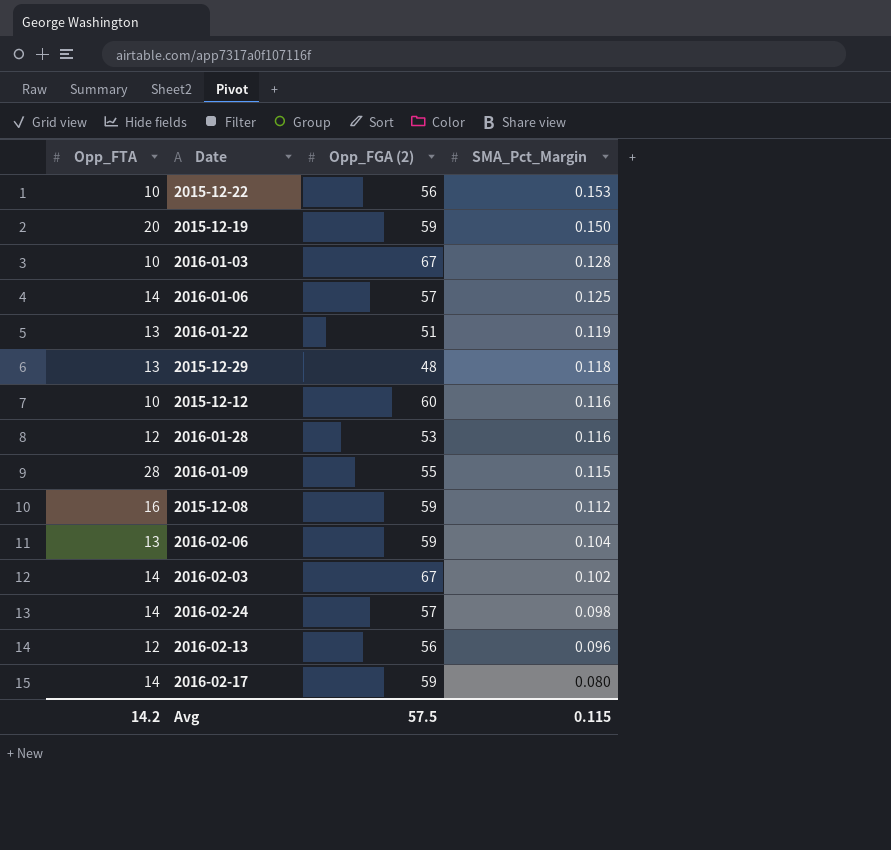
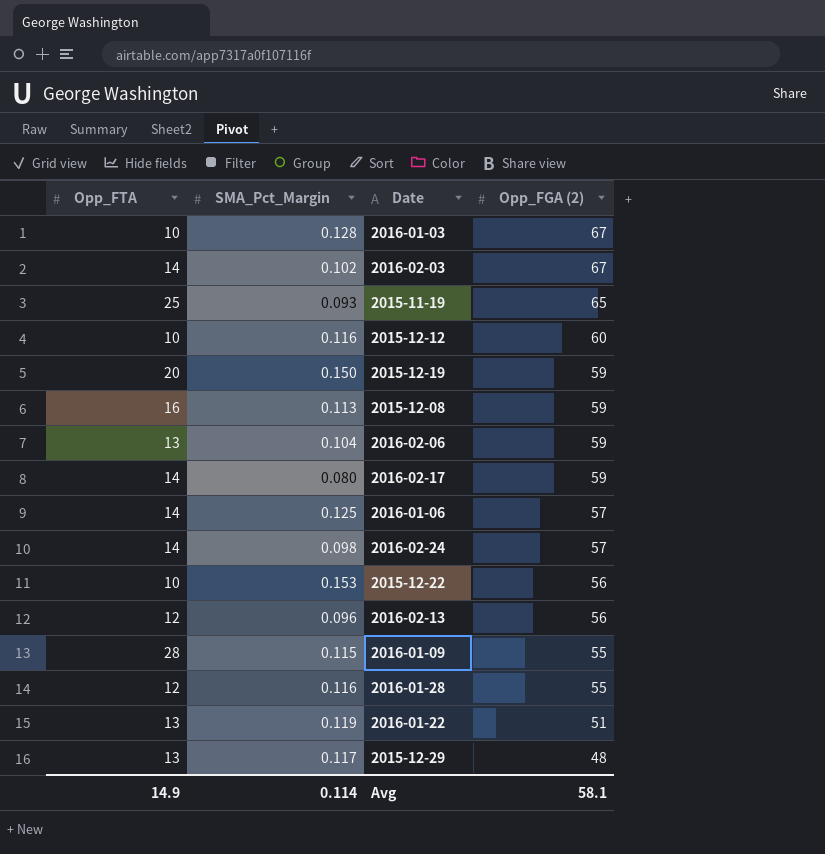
row order: SMA_Pct_Margin descending -> Opp_FGA (2) descending
column SMA_Pct_Margin | position: 4 -> 2
row 2015-11-19: none -> 25 | 0.093 | 65
2015-12-08 | SMA_Pct_Margin: 0.112 -> 0.113
2016-01-28 | Opp_FGA (2): 53 -> 55
2015-12-29 | SMA_Pct_Margin: 0.118 -> 0.117
Avg | Opp_FTA: 14.2 -> 14.9
Avg | SMA_Pct_Margin: 0.115 -> 0.114
Avg | Opp_FGA (2): 57.5 -> 58.1

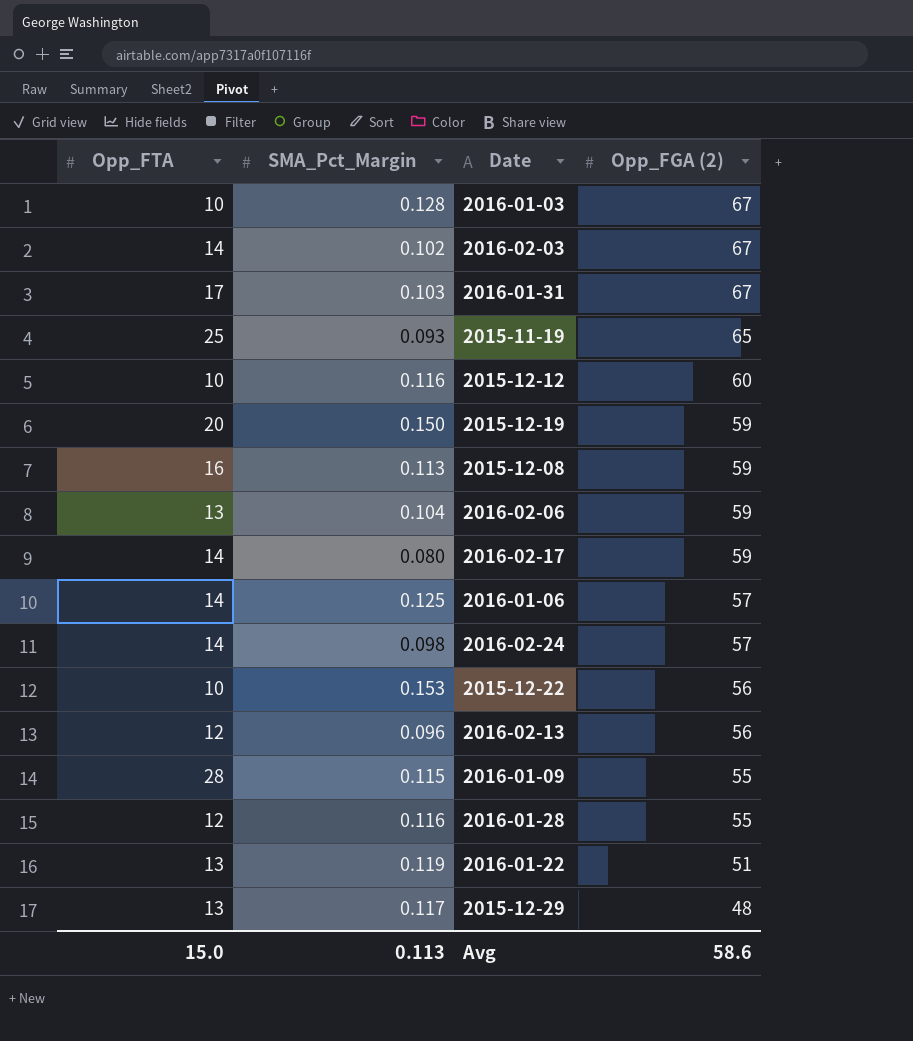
row 2016-01-31: none -> 17 | 0.103 | 67
Avg | Opp_FTA: 14.9 -> 15.0
Avg | SMA_Pct_Margin: 0.114 -> 0.113
Avg | Opp_FGA (2): 58.1 -> 58.6

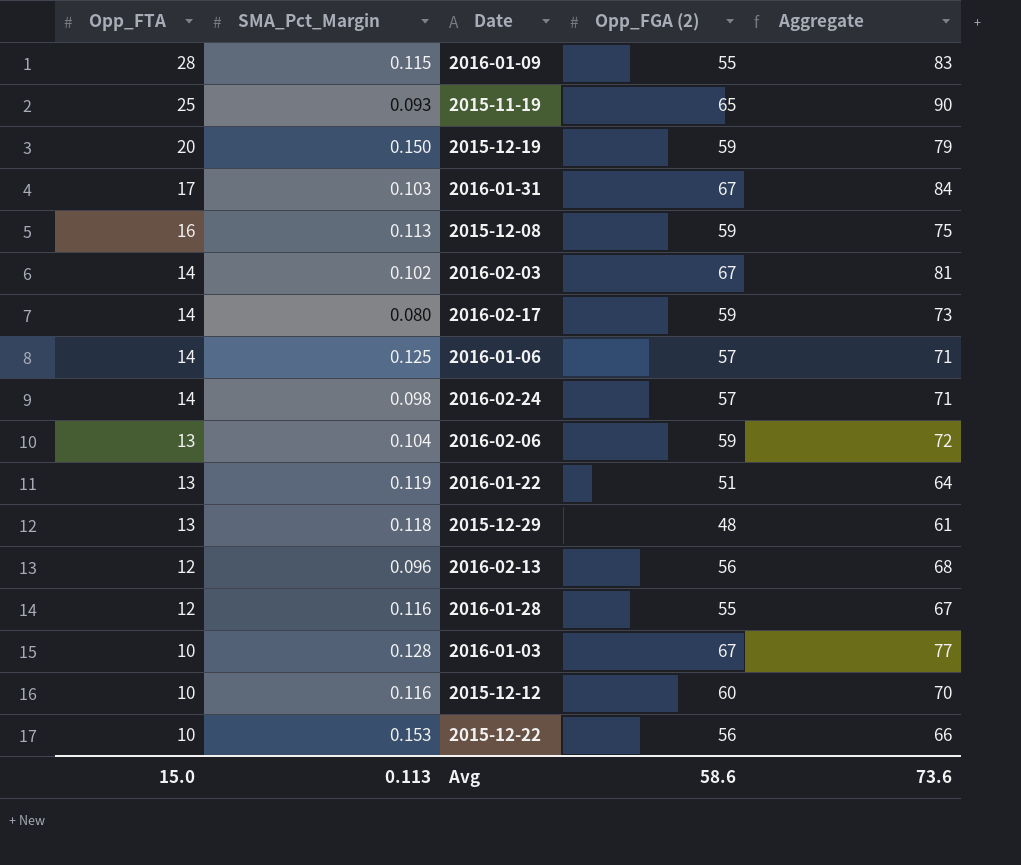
row order: Opp_FGA (2) descending -> Opp_FTA descending
column Aggregate | formula: none -> [Opp_FTA] + [Opp_FGA (2)]
2015-12-29 | SMA_Pct_Margin: 0.117 -> 0.118

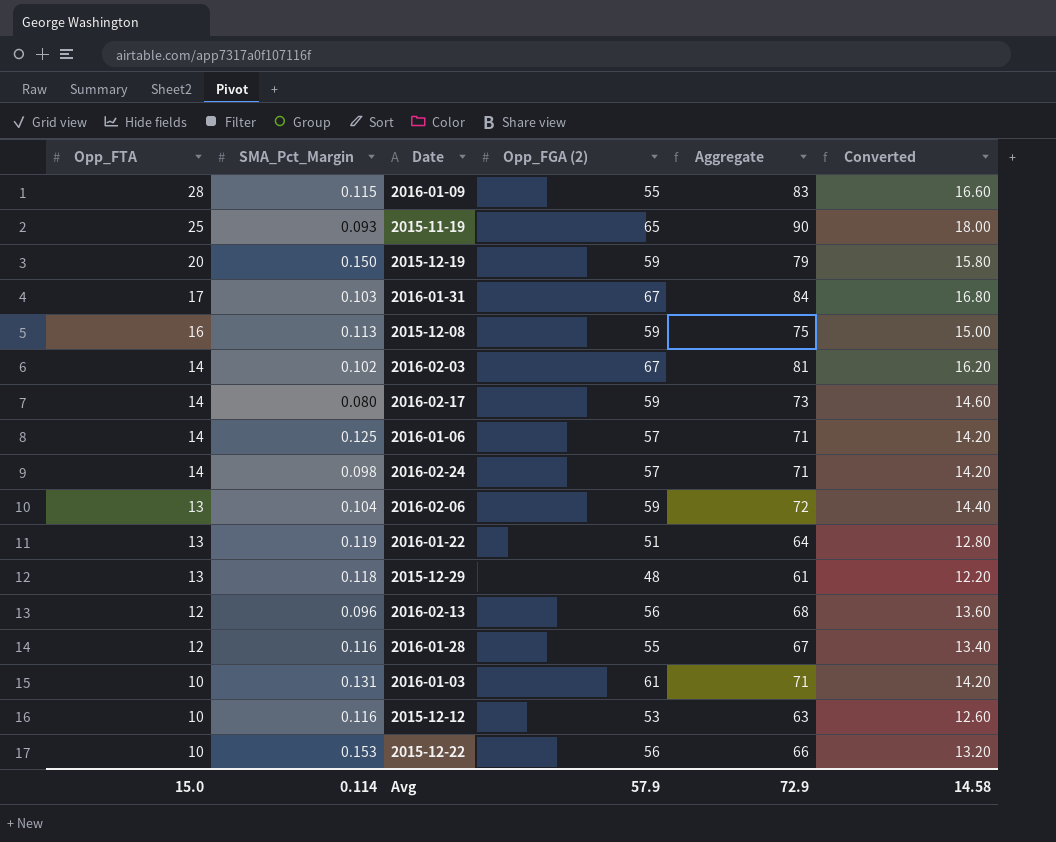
column Converted | formula: none -> [Aggregate] * 0.2
2016-01-03 | SMA_Pct_Margin: 0.128 -> 0.131
2016-01-03 | Opp_FGA (2): 67 -> 61
2016-01-03 | Aggregate: 77 -> 71
2015-12-12 | Opp_FGA (2): 60 -> 53
2015-12-12 | Aggregate: 70 -> 63
Avg | SMA_Pct_Margin: 0.113 -> 0.114
Avg | Opp_FGA (2): 58.6 -> 57.9
Avg | Aggregate: 73.6 -> 72.9

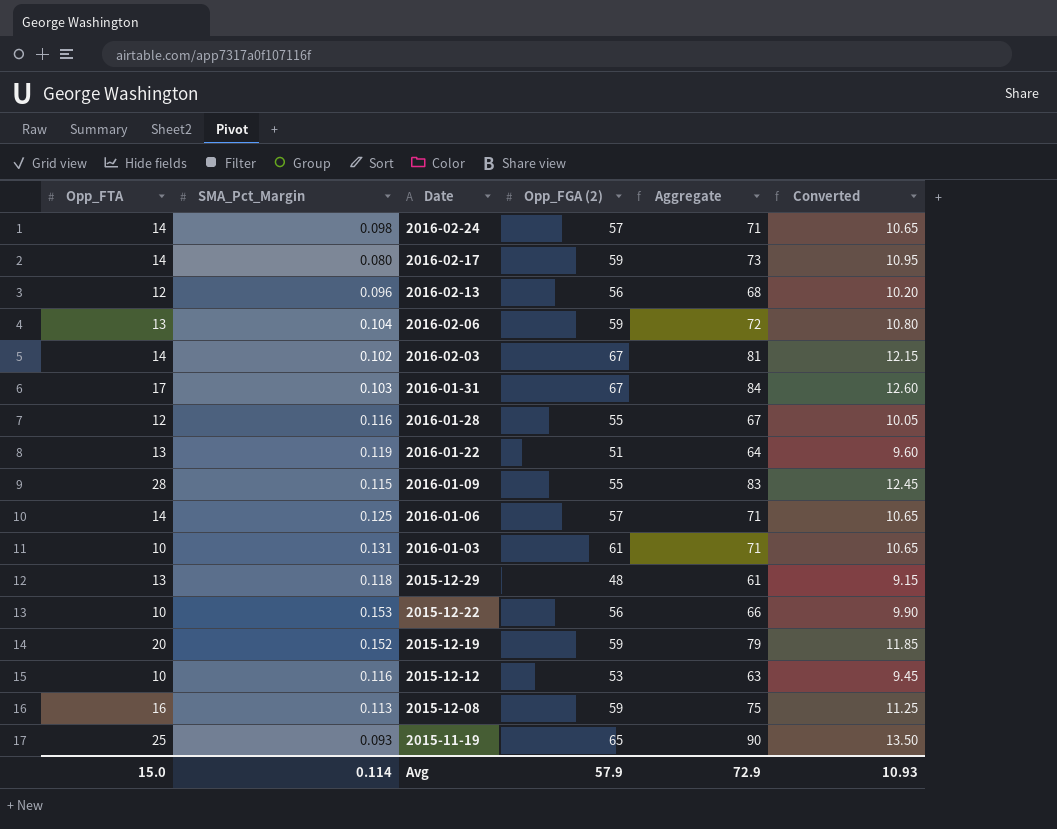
row order: Opp_FTA descending -> Date descending
column Converted | formula: [Aggregate] * 0.2 -> [Aggregate] * 0.15
2015-12-19 | SMA_Pct_Margin: 0.150 -> 0.152
Avg | Converted: 14.58 -> 10.93

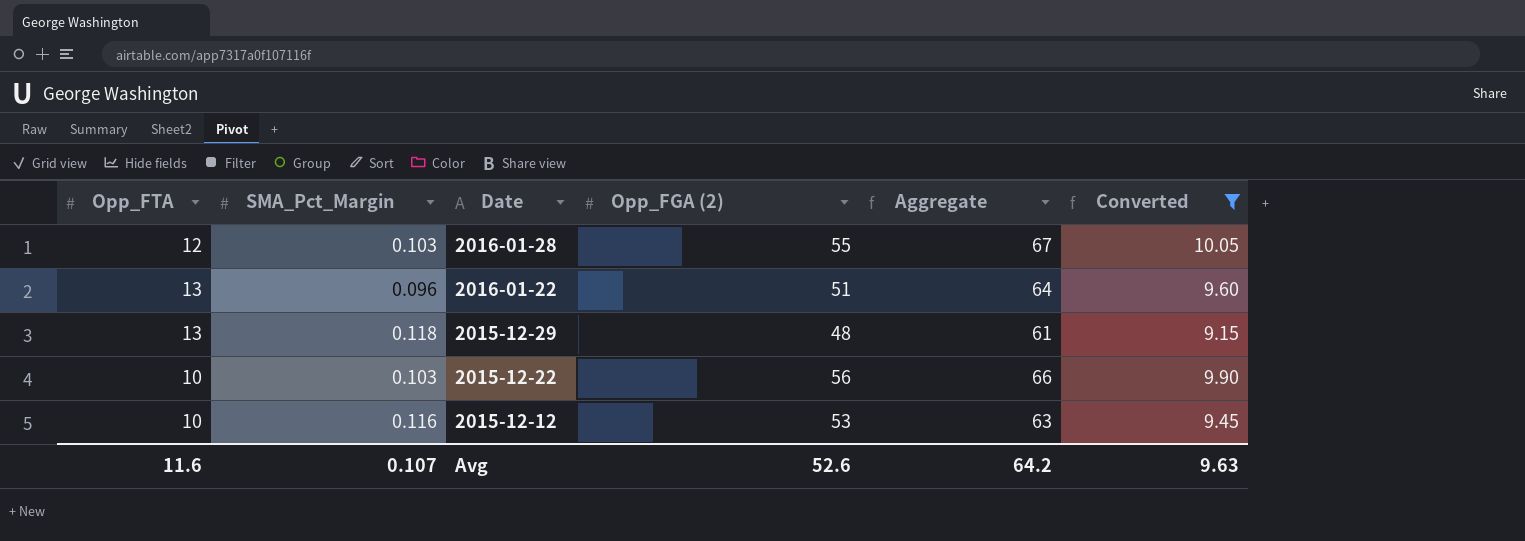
filter: none -> Converted <= 10.05
2016-01-28 | SMA_Pct_Margin: 0.116 -> 0.103
2016-01-22 | SMA_Pct_Margin: 0.119 -> 0.096
2015-12-22 | SMA_Pct_Margin: 0.153 -> 0.103
Avg | Opp_FTA: 15.0 -> 11.6
Avg | SMA_Pct_Margin: 0.114 -> 0.107
Avg | Opp_FGA (2): 57.9 -> 52.6
Avg | Aggregate: 72.9 -> 64.2
Avg | Converted: 10.93 -> 9.63

